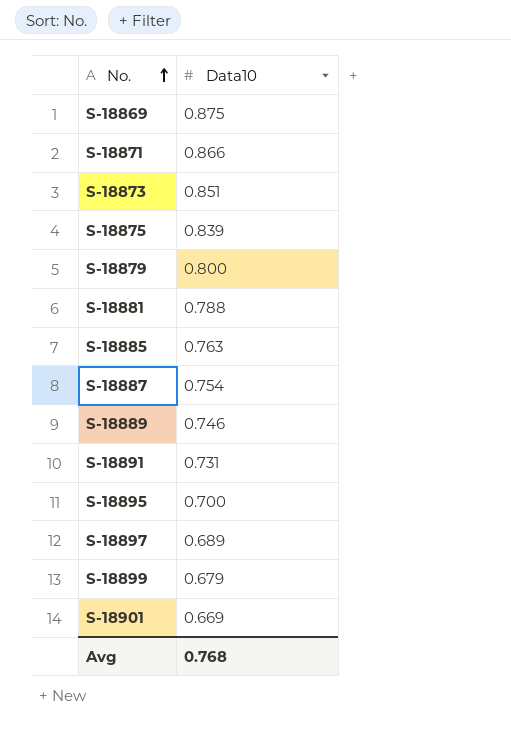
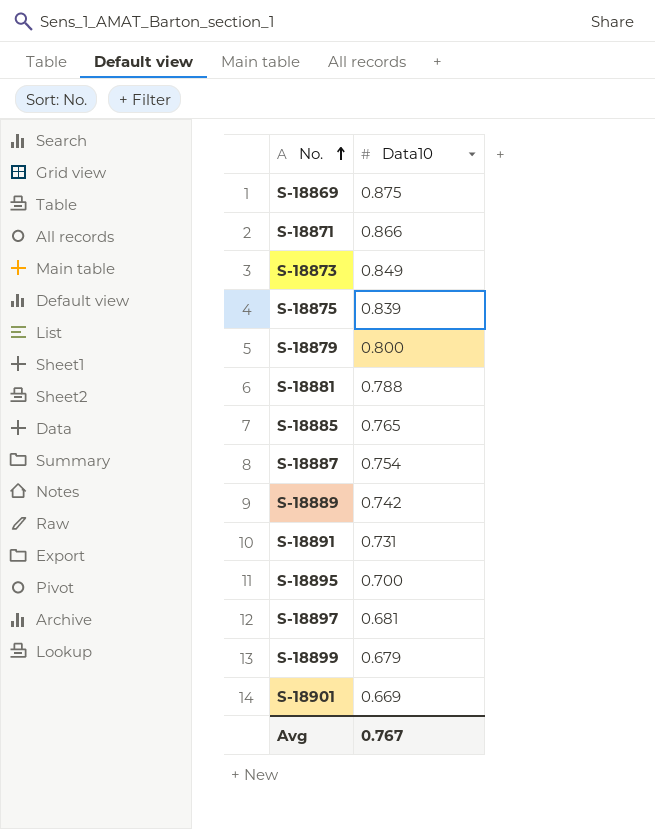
S-18873 | Data10: 0.851 -> 0.849
S-18885 | Data10: 0.763 -> 0.765
S-18889 | Data10: 0.746 -> 0.742
S-18897 | Data10: 0.689 -> 0.681
Avg | Data10: 0.768 -> 0.767

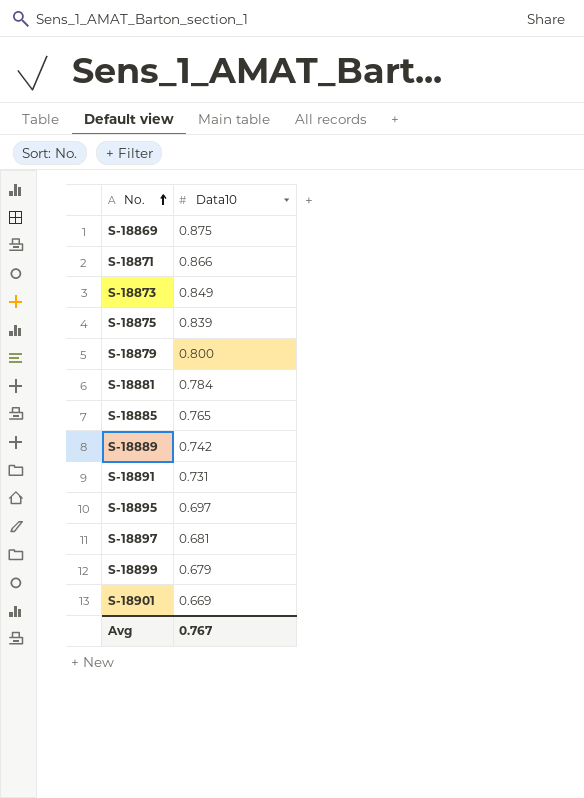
row S-18887: 0.754 -> none
S-18881 | Data10: 0.788 -> 0.784
S-18895 | Data10: 0.700 -> 0.697

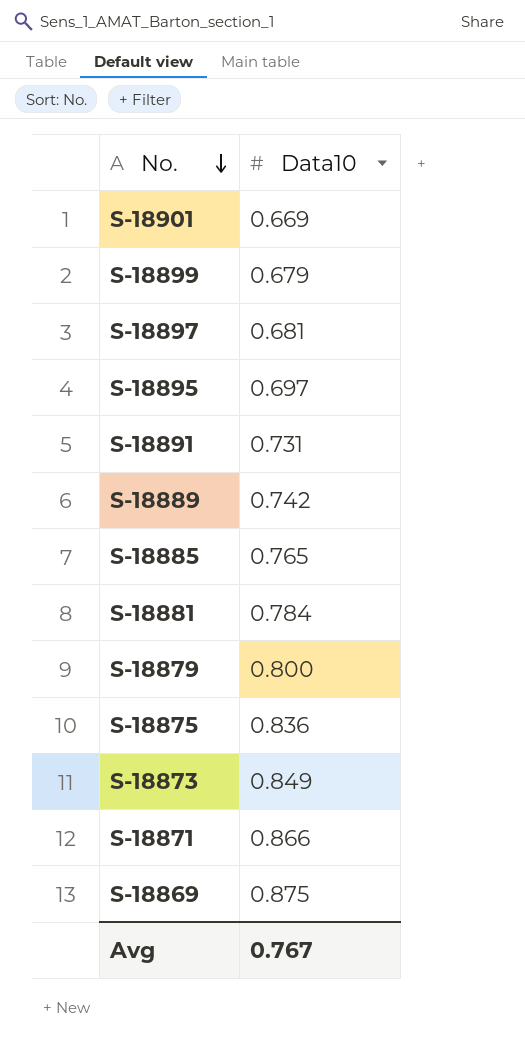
row order: No. ascending -> No. descending
S-18875 | Data10: 0.839 -> 0.836

